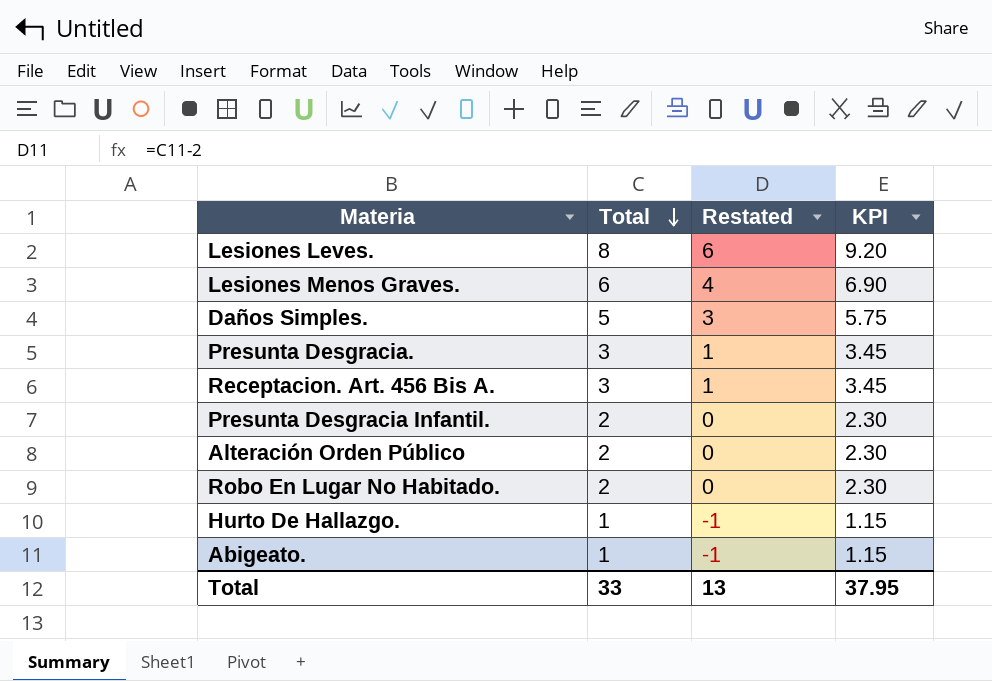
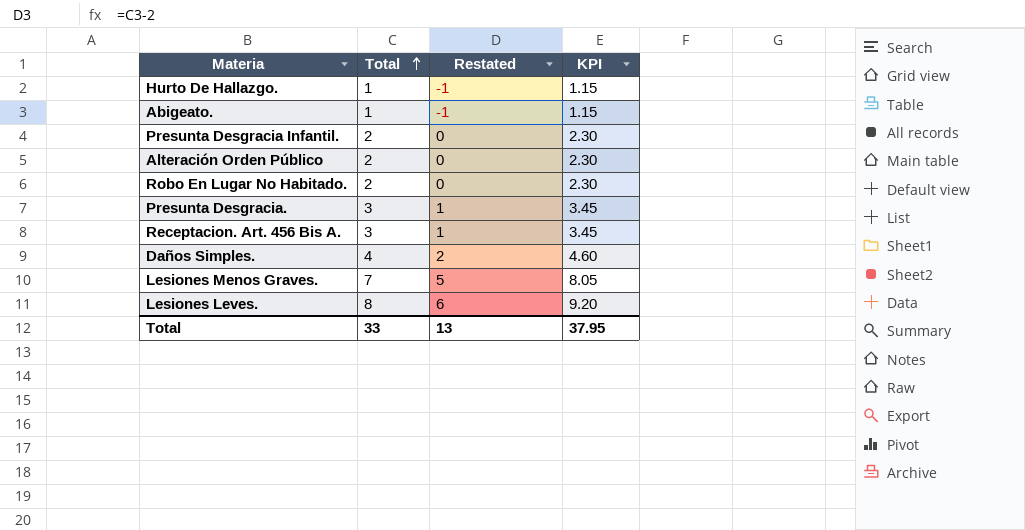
row order: Total descending -> Total ascending
Daños Simples. | Total: 5 -> 4
Daños Simples. | Restated: 3 -> 2
Daños Simples. | KPI: 5.75 -> 4.60
Lesiones Menos Graves. | Total: 6 -> 7
Lesiones Menos Graves. | Restated: 4 -> 5
Lesiones Menos Graves. | KPI: 6.90 -> 8.05

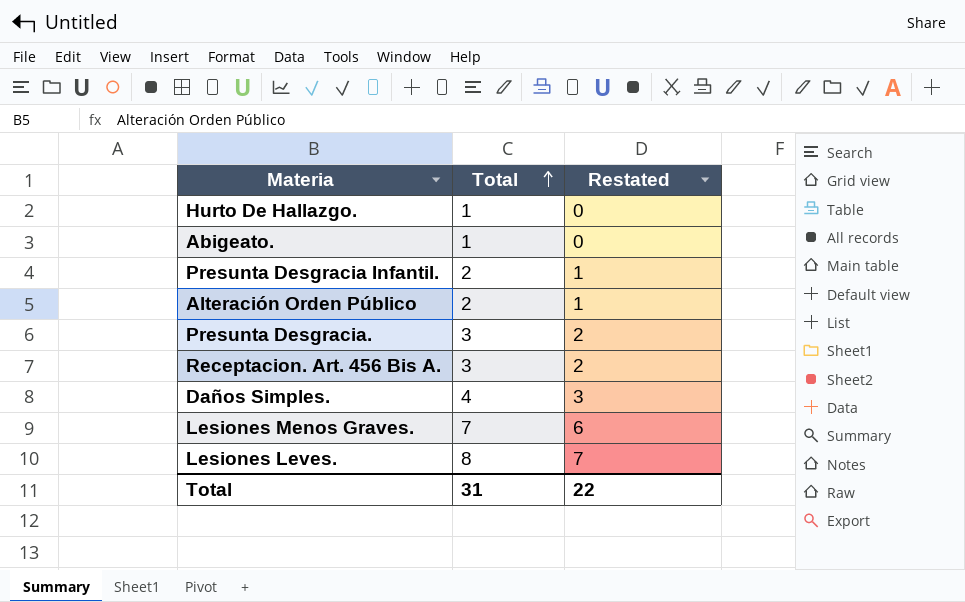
column KPI | formula: [Total] * 1.15 -> none
column Restated | formula: [Total] - 2 -> [Total] - 1
row Robo En Lugar No Habitado.: 2 | 0 | 2.30 -> none
Total | Total: 33 -> 31
Total | Restated: 13 -> 22

